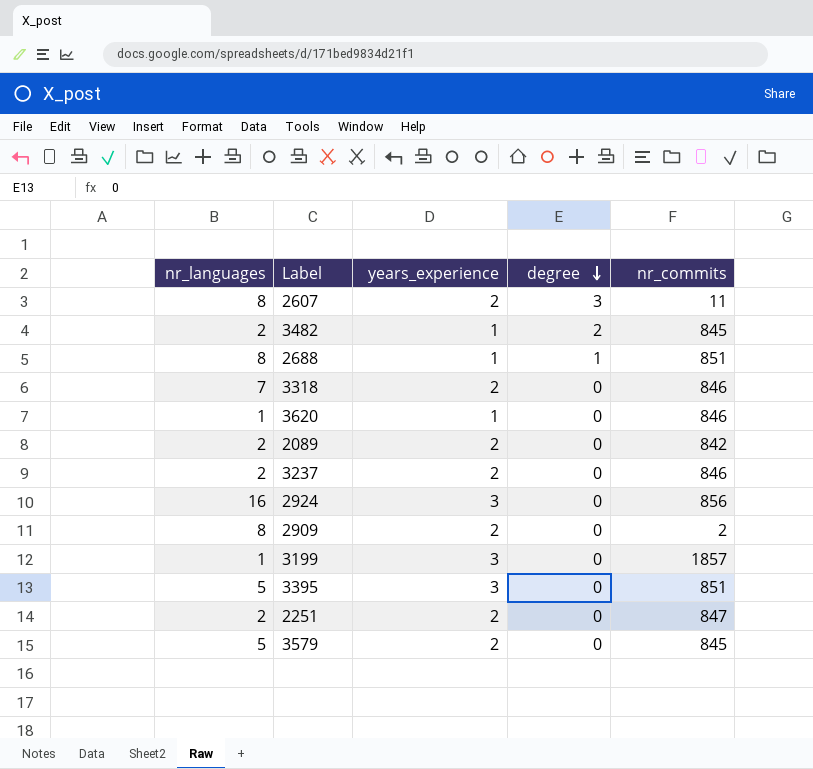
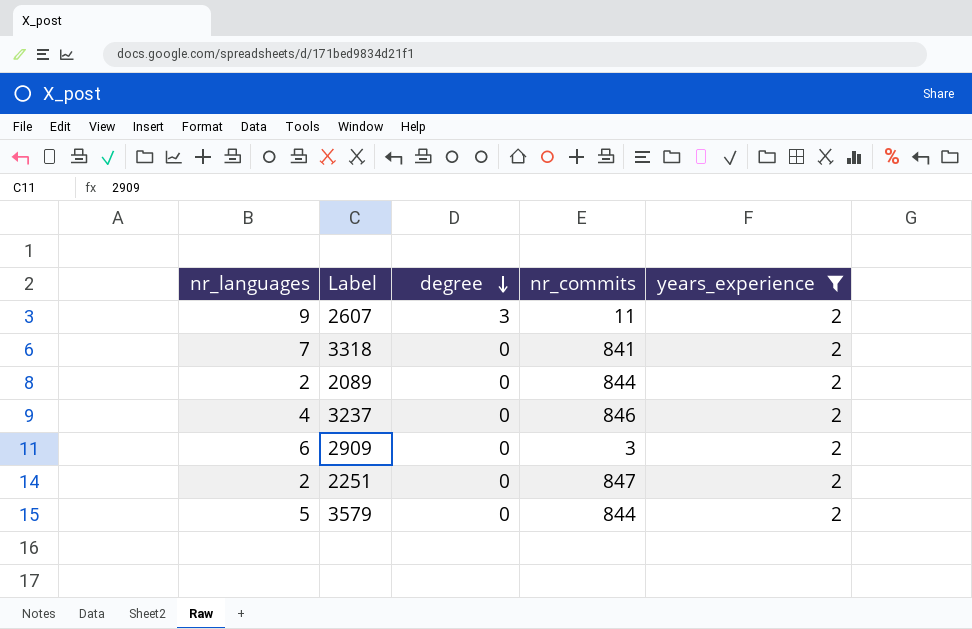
filter: none -> years_experience = 2
column years_experience | position: 3 -> 5
2607 | nr_languages: 8 -> 9
3318 | nr_commits: 846 -> 841
2089 | nr_commits: 842 -> 844
3237 | nr_languages: 2 -> 4
2909 | nr_languages: 8 -> 6
2909 | nr_commits: 2 -> 3
3579 | nr_commits: 845 -> 844

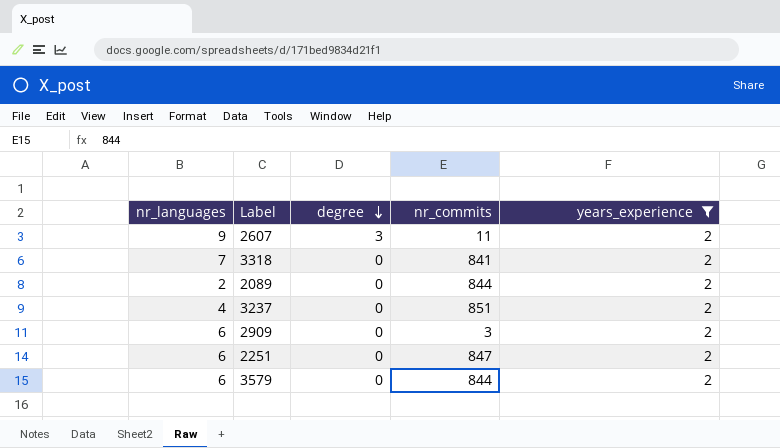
3237 | nr_commits: 846 -> 851
2251 | nr_languages: 2 -> 6
3579 | nr_languages: 5 -> 6

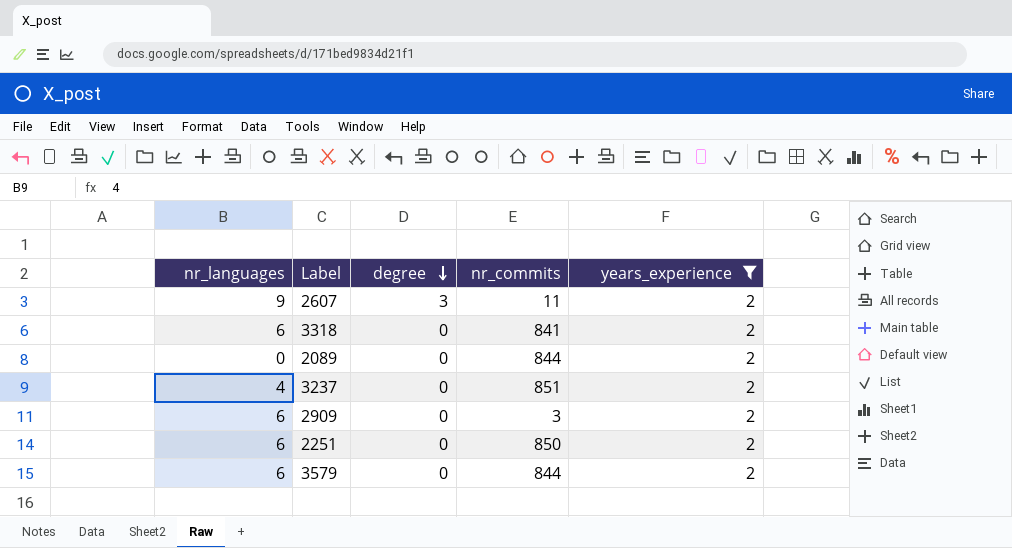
3318 | nr_languages: 7 -> 6
2089 | nr_languages: 2 -> 0
2251 | nr_commits: 847 -> 850

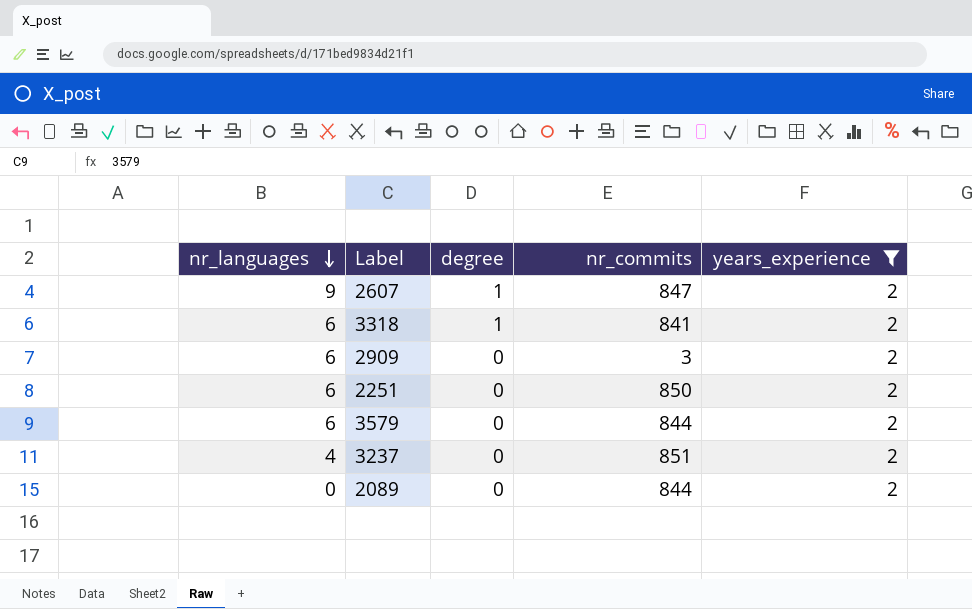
row order: degree descending -> nr_languages descending
2607 | degree: 3 -> 1
2607 | nr_commits: 11 -> 847
3318 | degree: 0 -> 1

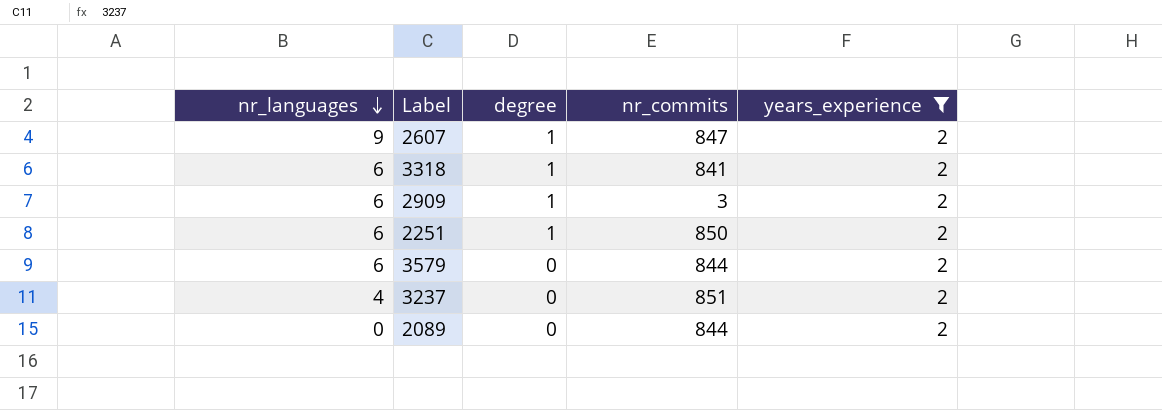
2909 | degree: 0 -> 1
2251 | degree: 0 -> 1

